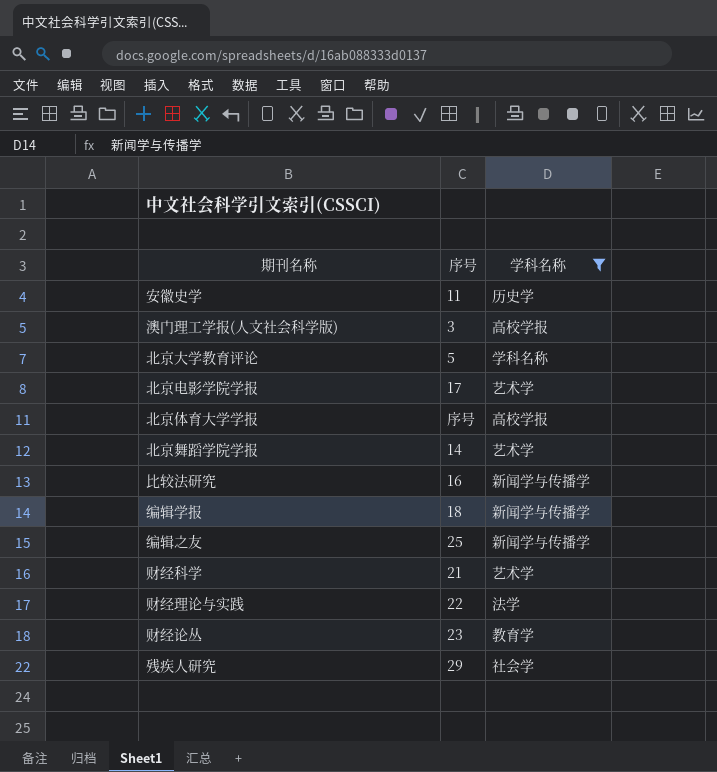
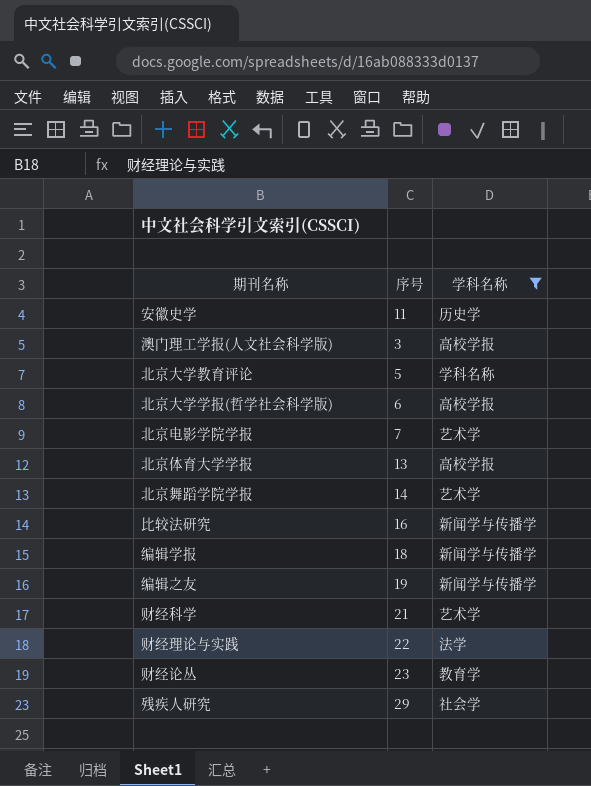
row 北京大学学报(哲学社会科学版): none -> 6 | 高校学报
北京电影学院学报 | 序号: 17 -> 7
北京体育大学学报 | 序号: 序号 -> 13
编辑之友 | 序号: 25 -> 19

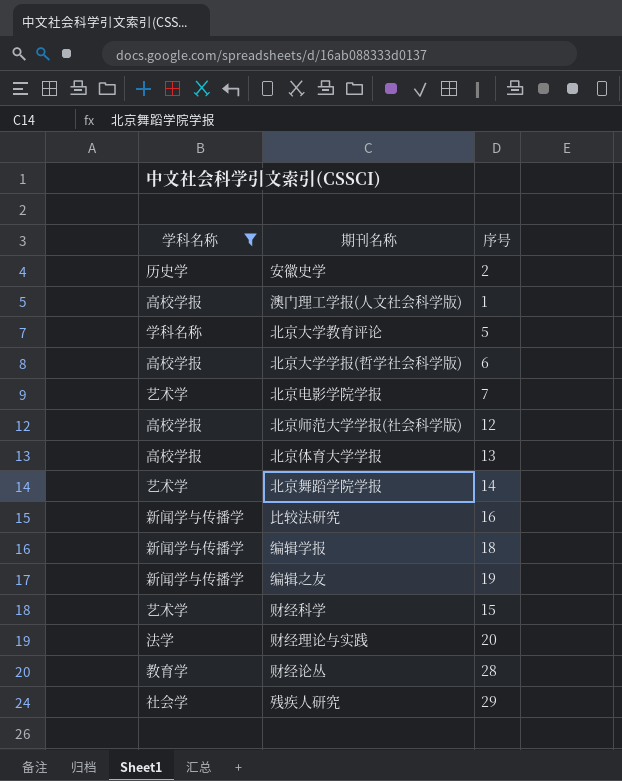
column 学科名称 | position: 3 -> 1
安徽史学 | 序号: 11 -> 2
澳门理工学报(人文社会科学版) | 序号: 3 -> 1
row 北京师范大学学报(社会科学版): none -> 高校学报 | 12
财经科学 | 序号: 21 -> 15
财经理论与实践 | 序号: 22 -> 20
财经论丛 | 序号: 23 -> 28

